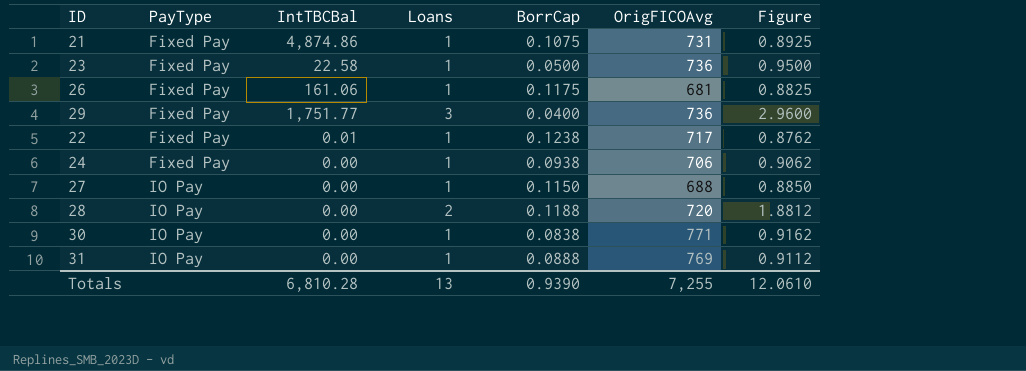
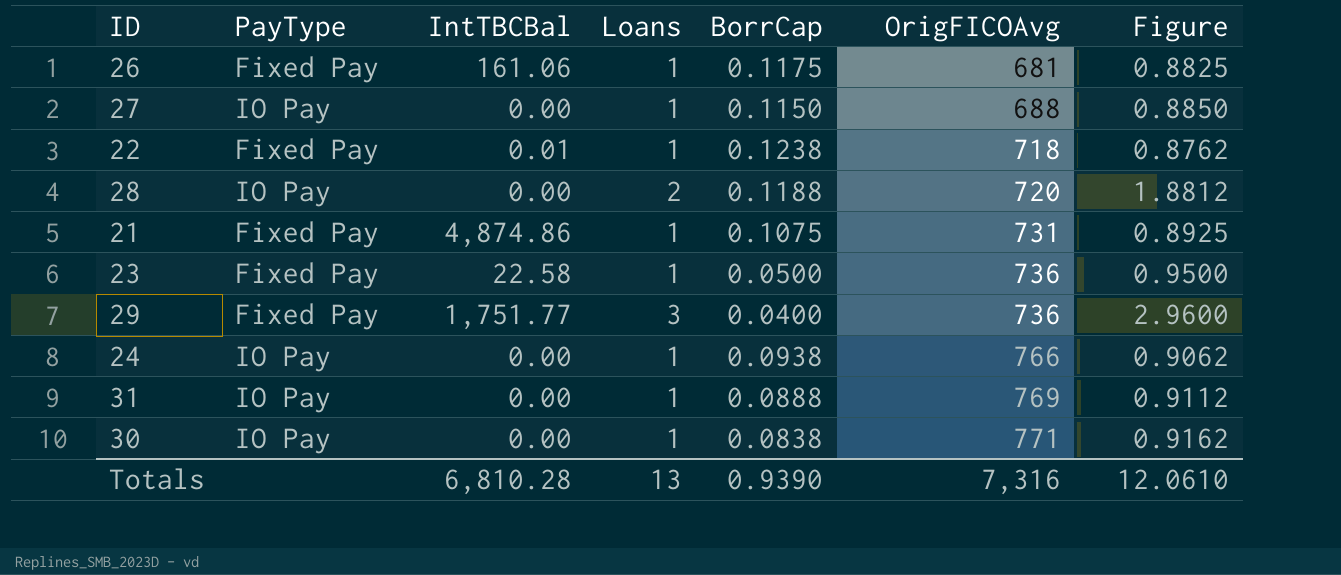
row order: PayType ascending -> OrigFICOAvg ascending
22 | OrigFICOAvg: 717 -> 718
24 | PayType: Fixed Pay -> IO Pay
24 | OrigFICOAvg: 706 -> 766
Totals | OrigFICOAvg: 7,255 -> 7,316

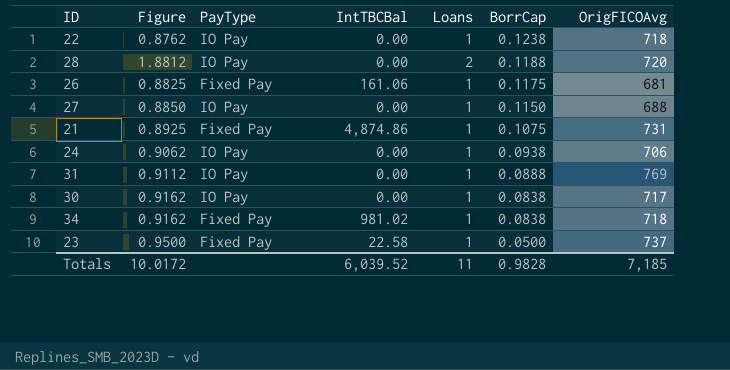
row order: OrigFICOAvg ascending -> BorrCap descending
column Figure | position: 7 -> 2
row 29: Fixed Pay | 1,751.77 | 3 | 0.0400 | 736 | 2.9600 -> none
22 | PayType: Fixed Pay -> IO Pay
22 | IntTBCBal: 0.01 -> 0.00
24 | OrigFICOAvg: 766 -> 706
30 | OrigFICOAvg: 771 -> 717
row 34: none -> 0.9162 | Fixed Pay | 981.02 | 1 | 0.0838 | 718
23 | OrigFICOAvg: 736 -> 737
Totals | Figure: 12.0610 -> 10.0172
Totals | IntTBCBal: 6,810.28 -> 6,039.52
Totals | Loans: 13 -> 11
Totals | BorrCap: 0.9390 -> 0.9828
Totals | OrigFICOAvg: 7,316 -> 7,185

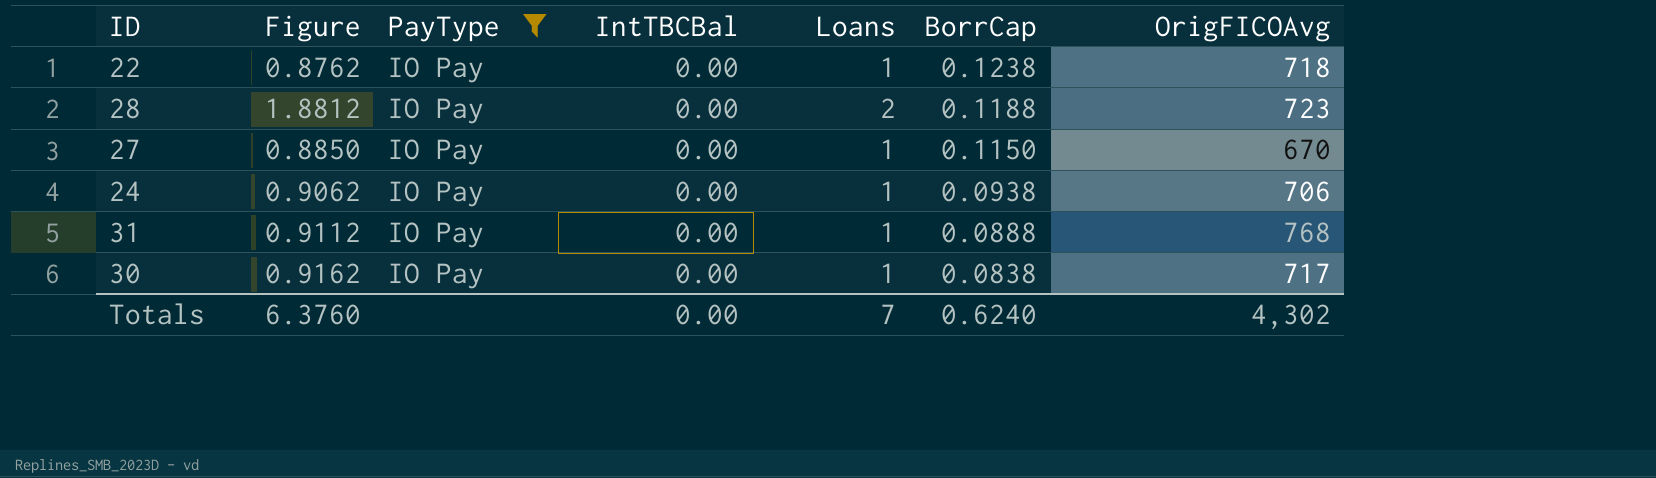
filter: none -> PayType = IO Pay
28 | OrigFICOAvg: 720 -> 723
27 | OrigFICOAvg: 688 -> 670
31 | OrigFICOAvg: 769 -> 768
Totals | Figure: 10.0172 -> 6.3760
Totals | IntTBCBal: 6,039.52 -> 0.00
Totals | Loans: 11 -> 7
Totals | BorrCap: 0.9828 -> 0.6240
Totals | OrigFICOAvg: 7,185 -> 4,302

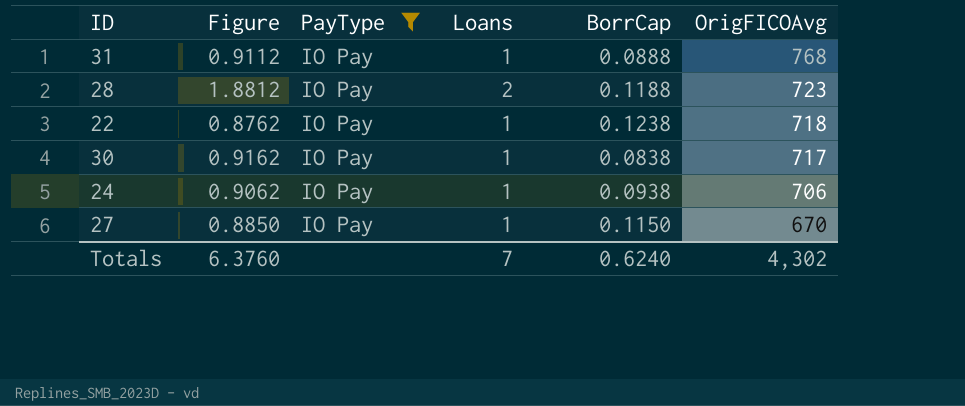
row order: BorrCap descending -> OrigFICOAvg descending
column IntTBCBal | position: 4 -> none

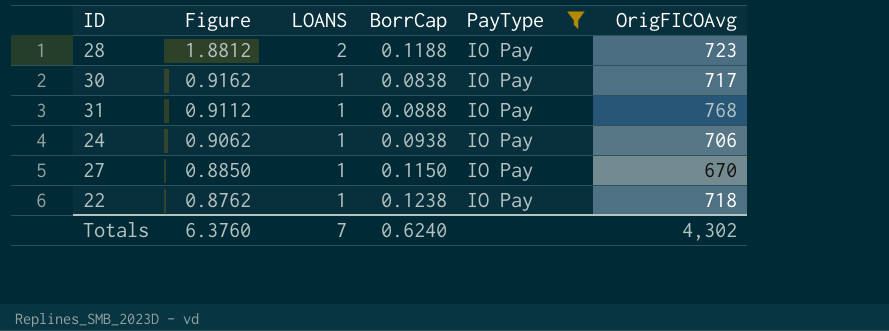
row order: OrigFICOAvg descending -> Figure descending
column name: Loans -> LOANS
column PayType | position: 3 -> 5

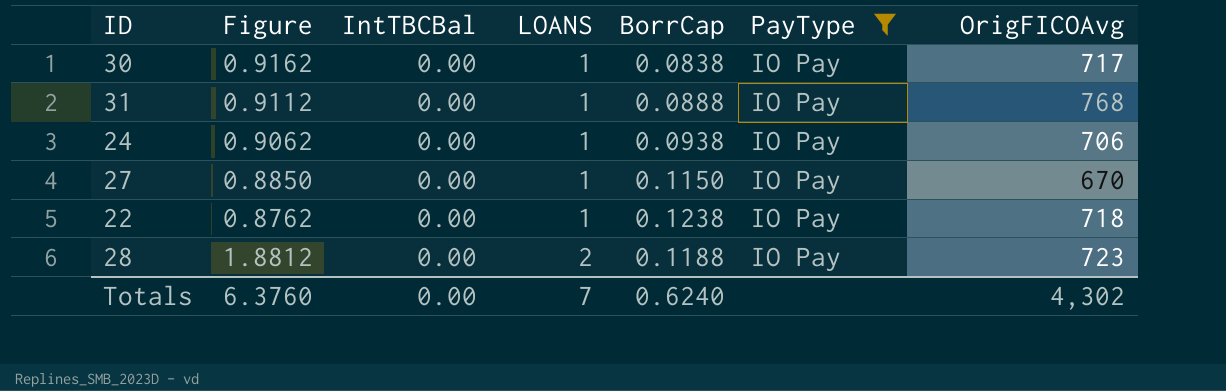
row order: Figure descending -> LOANS ascending
column IntTBCBal | position: none -> 3

